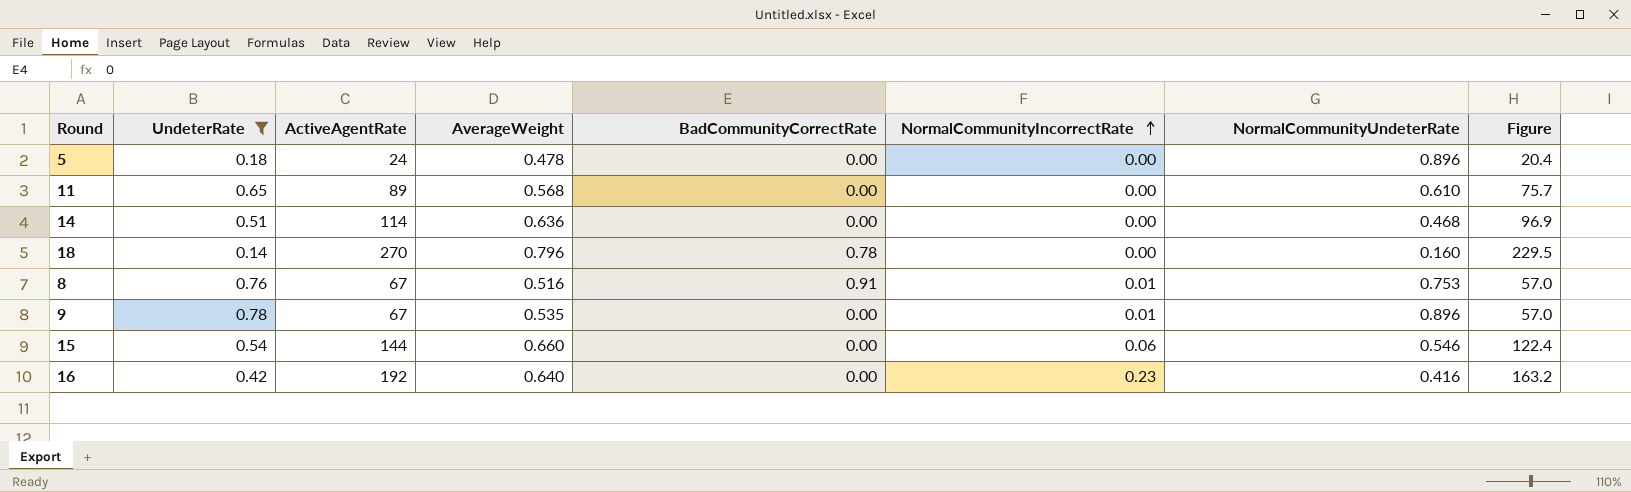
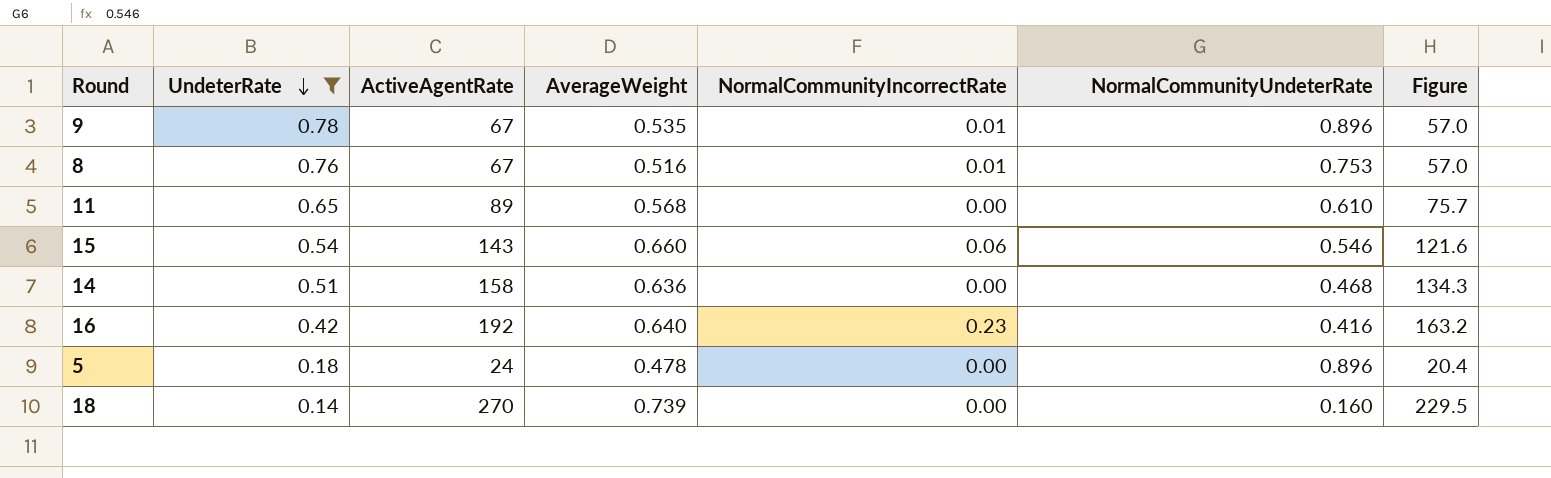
row order: NormalCommunityIncorrectRate ascending -> UndeterRate descending
column BadCommunityCorrectRate | position: 5 -> none
15 | ActiveAgentRate: 144 -> 143
15 | Figure: 122.4 -> 121.6
14 | ActiveAgentRate: 114 -> 158
14 | Figure: 96.9 -> 134.3
18 | AverageWeight: 0.796 -> 0.739

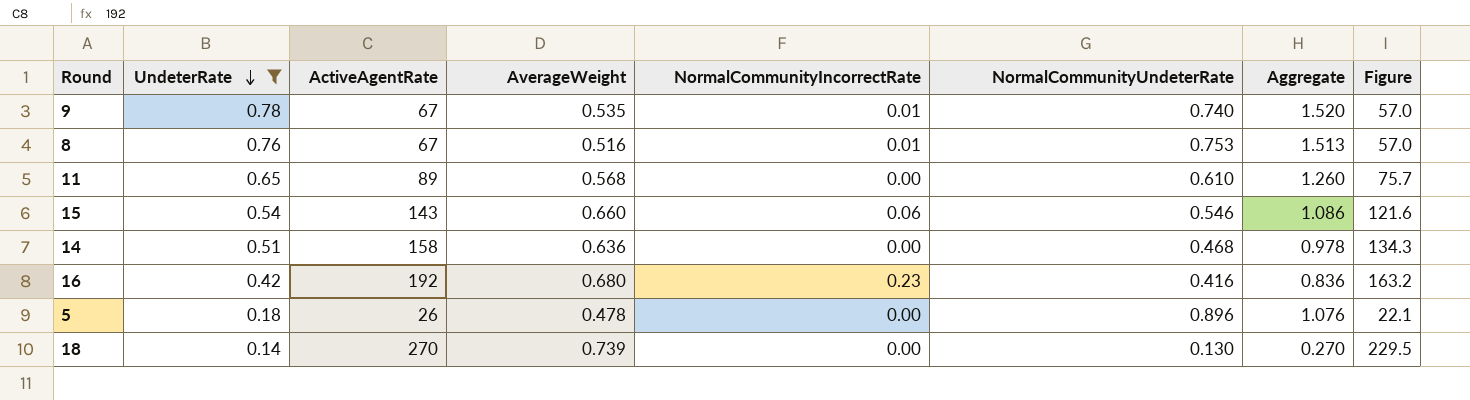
column Aggregate | formula: none -> [UndeterRate] + [NormalCommunityUndeterRate]
9 | NormalCommunityUndeterRate: 0.896 -> 0.740
16 | AverageWeight: 0.640 -> 0.680
5 | ActiveAgentRate: 24 -> 26
5 | Figure: 20.4 -> 22.1
18 | NormalCommunityUndeterRate: 0.160 -> 0.130

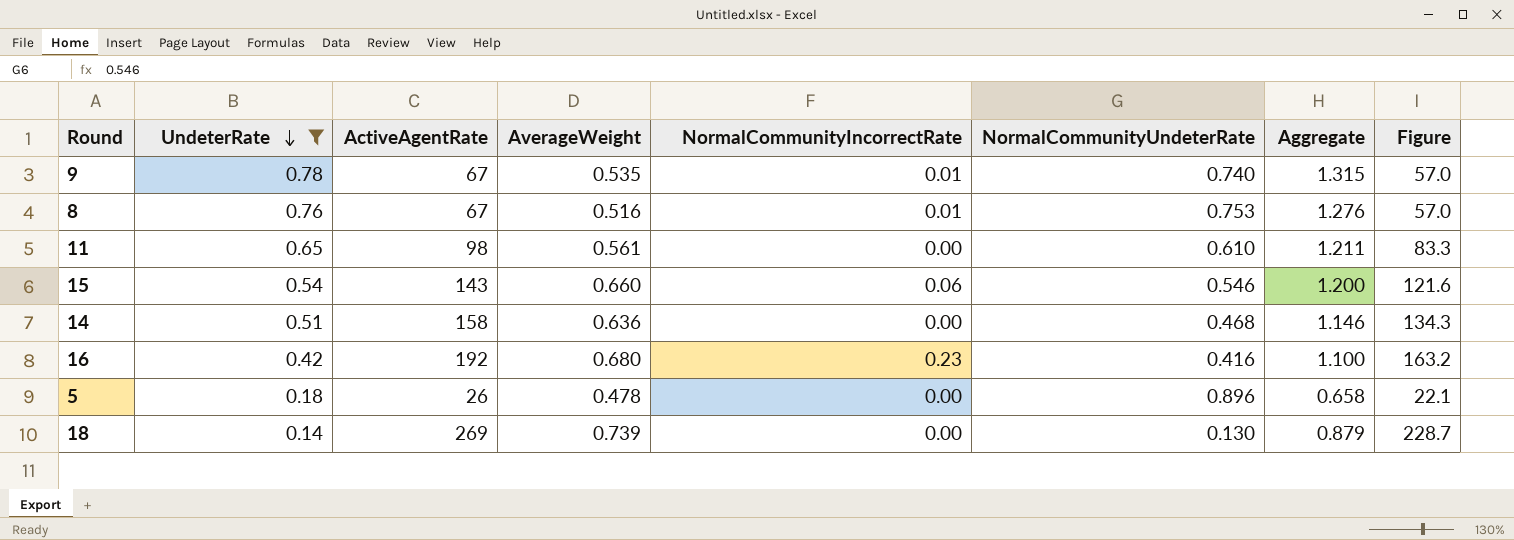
column Aggregate | formula: [UndeterRate] + [NormalCommunityUndeterRate] -> [UndeterRate] + [AverageWeight]
11 | ActiveAgentRate: 89 -> 98
11 | AverageWeight: 0.568 -> 0.561
11 | Figure: 75.7 -> 83.3
18 | ActiveAgentRate: 270 -> 269
18 | Figure: 229.5 -> 228.7

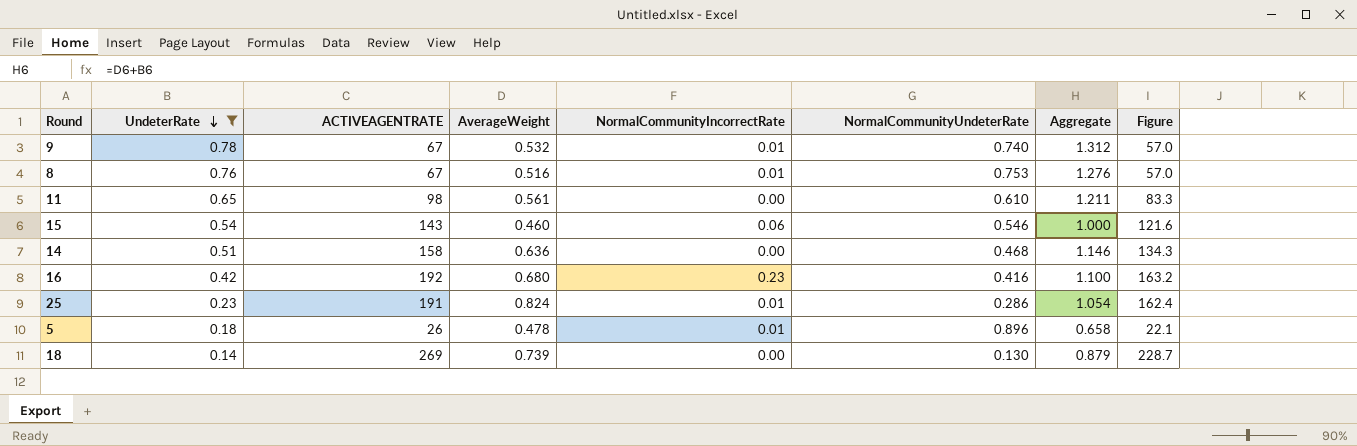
column name: ActiveAgentRate -> ACTIVEAGENTRATE
9 | AverageWeight: 0.535 -> 0.532
9 | Aggregate: 1.315 -> 1.312
15 | AverageWeight: 0.660 -> 0.460
15 | Aggregate: 1.200 -> 1.000
row 25: none -> 0.23 | 191 | 0.824 | 0.01 | 0.286 | 1.054 | 162.4
5 | NormalCommunityIncorrectRate: 0.00 -> 0.01

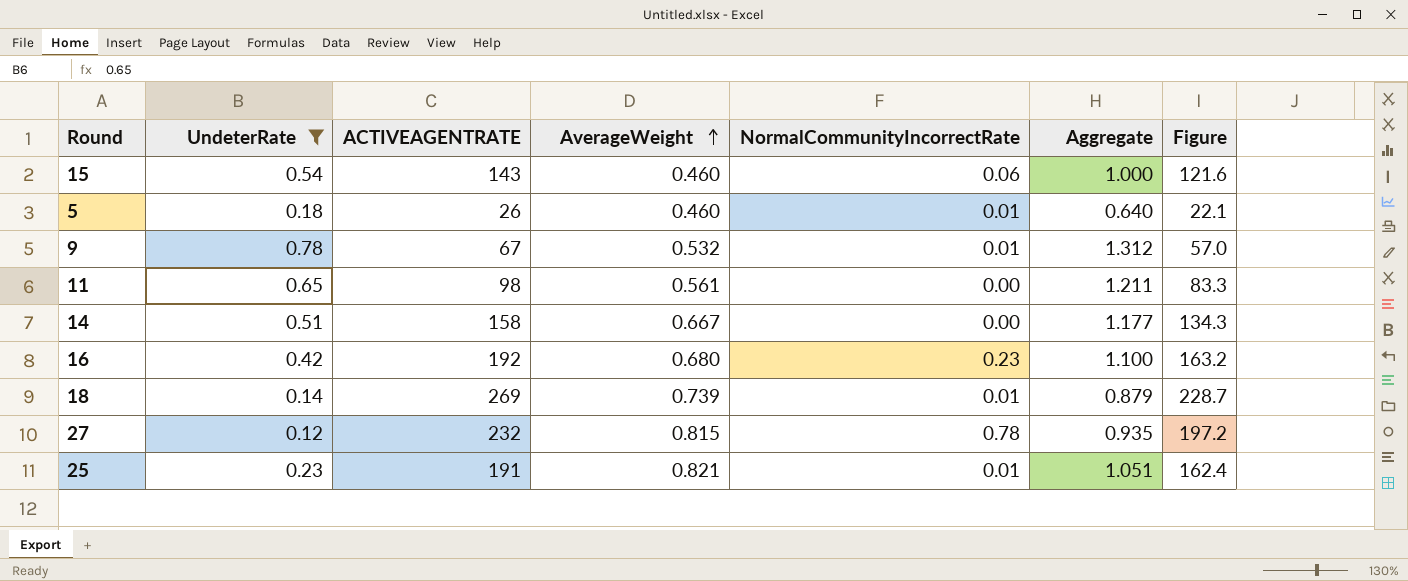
row order: UndeterRate descending -> AverageWeight ascending
column NormalCommunityUndeterRate | position: 6 -> none
row 8: 0.76 | 67 | 0.516 | 0.01 | 0.753 | 1.276 | 57.0 -> none
5 | AverageWeight: 0.478 -> 0.460
5 | Aggregate: 0.658 -> 0.640
14 | AverageWeight: 0.636 -> 0.667
14 | Aggregate: 1.146 -> 1.177
18 | NormalCommunityIncorrectRate: 0.00 -> 0.01
row 27: none -> 0.12 | 232 | 0.815 | 0.78 | 0.935 | 197.2
25 | AverageWeight: 0.824 -> 0.821
25 | Aggregate: 1.054 -> 1.051

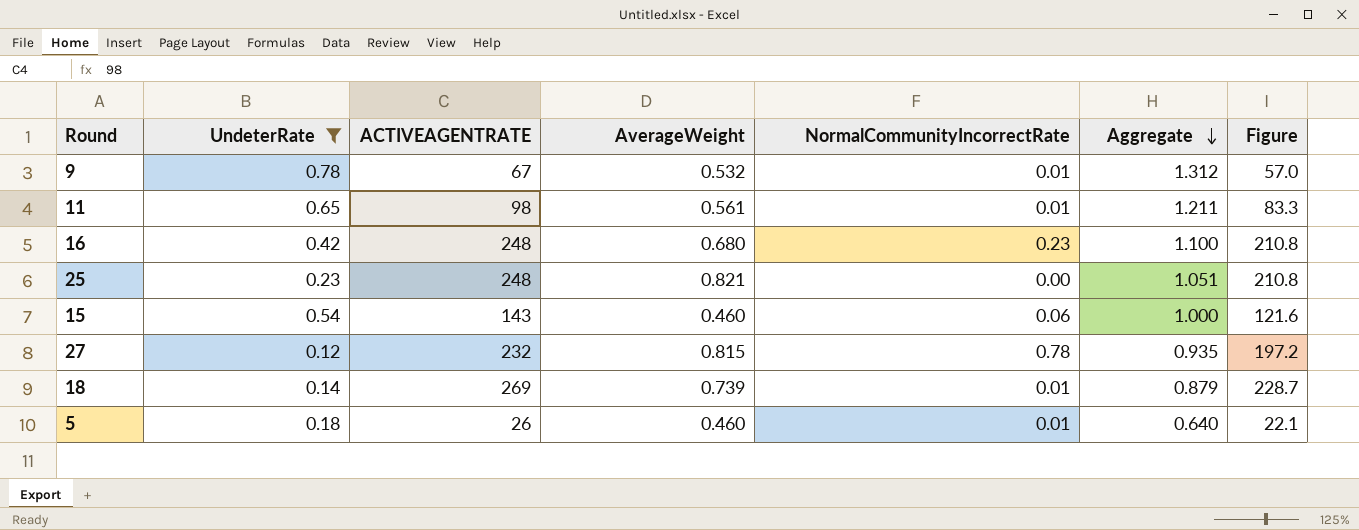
row order: AverageWeight ascending -> Aggregate descending
row 14: 0.51 | 158 | 0.667 | 0.00 | 1.177 | 134.3 -> none
11 | NormalCommunityIncorrectRate: 0.00 -> 0.01
16 | ACTIVEAGENTRATE: 192 -> 248
16 | Figure: 163.2 -> 210.8
25 | ACTIVEAGENTRATE: 191 -> 248
25 | NormalCommunityIncorrectRate: 0.01 -> 0.00
25 | Figure: 162.4 -> 210.8

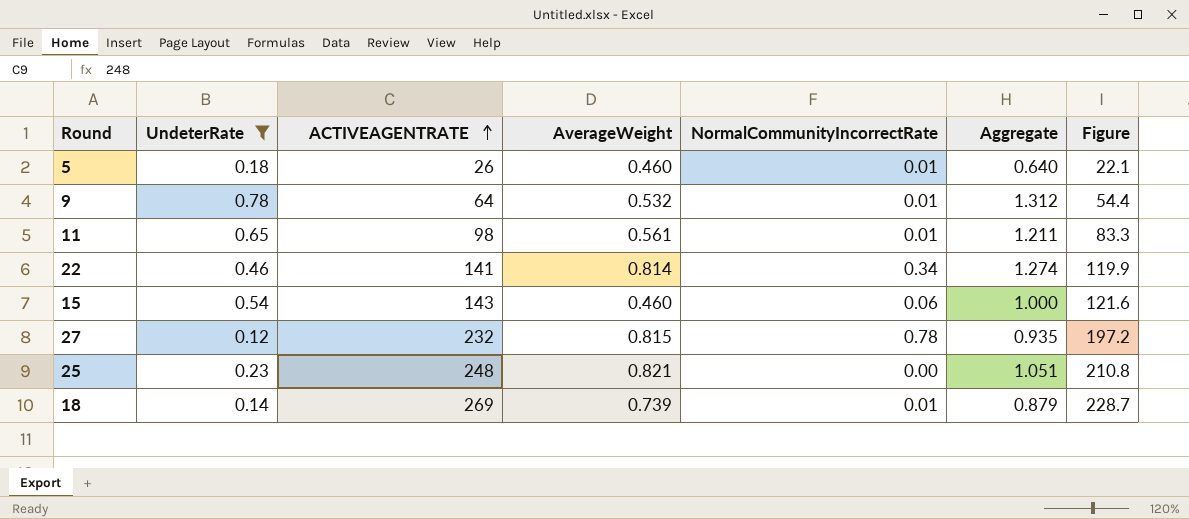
row order: Aggregate descending -> ACTIVEAGENTRATE ascending
row 16: 0.42 | 248 | 0.680 | 0.23 | 1.100 | 210.8 -> none
9 | ACTIVEAGENTRATE: 67 -> 64
9 | Figure: 57.0 -> 54.4
row 22: none -> 0.46 | 141 | 0.814 | 0.34 | 1.274 | 119.9

